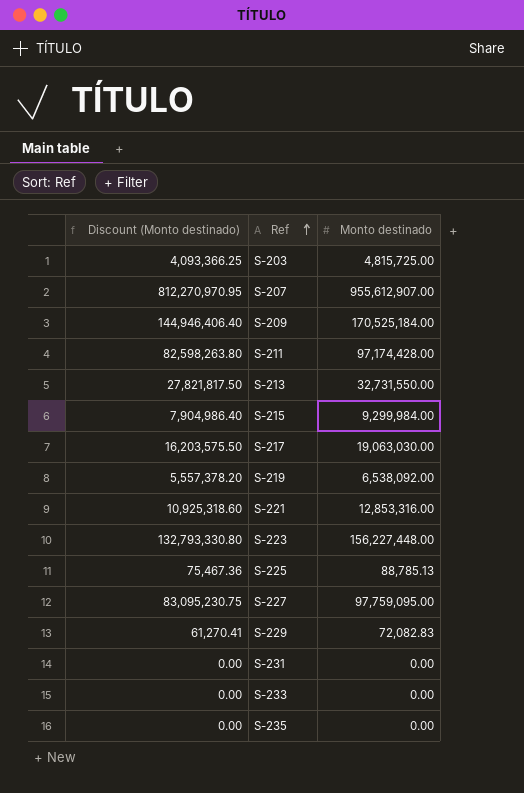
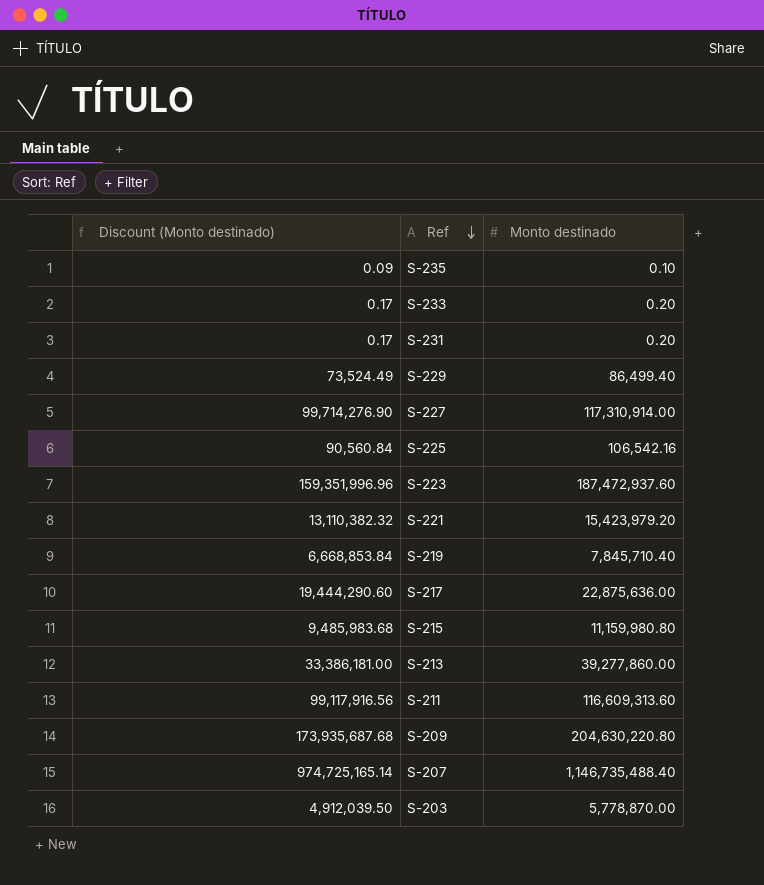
row order: Ref ascending -> Ref descending
S-235 | Discount (Monto destinado): 0.00 -> 0.09
S-235 | Monto destinado: 0.00 -> 0.10
S-233 | Discount (Monto destinado): 0.00 -> 0.17
S-233 | Monto destinado: 0.00 -> 0.20
S-231 | Discount (Monto destinado): 0.00 -> 0.17
S-231 | Monto destinado: 0.00 -> 0.20
S-229 | Discount (Monto destinado): 61,270.41 -> 73,524.49
S-229 | Monto destinado: 72,082.83 -> 86,499.40
S-227 | Discount (Monto destinado): 83,095,230.75 -> 99,714,276.90
S-227 | Monto destinado: 97,759,095.00 -> 117,310,914.00
S-225 | Discount (Monto destinado): 75,467.36 -> 90,560.84
S-225 | Monto destinado: 88,785.13 -> 106,542.16
S-223 | Discount (Monto destinado): 132,793,330.80 -> 159,351,996.96
S-223 | Monto destinado: 156,227,448.00 -> 187,472,937.60
S-221 | Discount (Monto destinado): 10,925,318.60 -> 13,110,382.32
S-221 | Monto destinado: 12,853,316.00 -> 15,423,979.20
S-219 | Discount (Monto destinado): 5,557,378.20 -> 6,668,853.84
S-219 | Monto destinado: 6,538,092.00 -> 7,845,710.40
S-217 | Discount (Monto destinado): 16,203,575.50 -> 19,444,290.60
S-217 | Monto destinado: 19,063,030.00 -> 22,875,636.00
S-215 | Discount (Monto destinado): 7,904,986.40 -> 9,485,983.68
S-215 | Monto destinado: 9,299,984.00 -> 11,159,980.80
S-213 | Discount (Monto destinado): 27,821,817.50 -> 33,386,181.00
S-213 | Monto destinado: 32,731,550.00 -> 39,277,860.00
S-211 | Discount (Monto destinado): 82,598,263.80 -> 99,117,916.56
S-211 | Monto destinado: 97,174,428.00 -> 116,609,313.60
S-209 | Discount (Monto destinado): 144,946,406.40 -> 173,935,687.68
S-209 | Monto destinado: 170,525,184.00 -> 204,630,220.80
S-207 | Discount (Monto destinado): 812,270,970.95 -> 974,725,165.14
S-207 | Monto destinado: 955,612,907.00 -> 1,146,735,488.40
S-203 | Discount (Monto destinado): 4,093,366.25 -> 4,912,039.50
S-203 | Monto destinado: 4,815,725.00 -> 5,778,870.00

